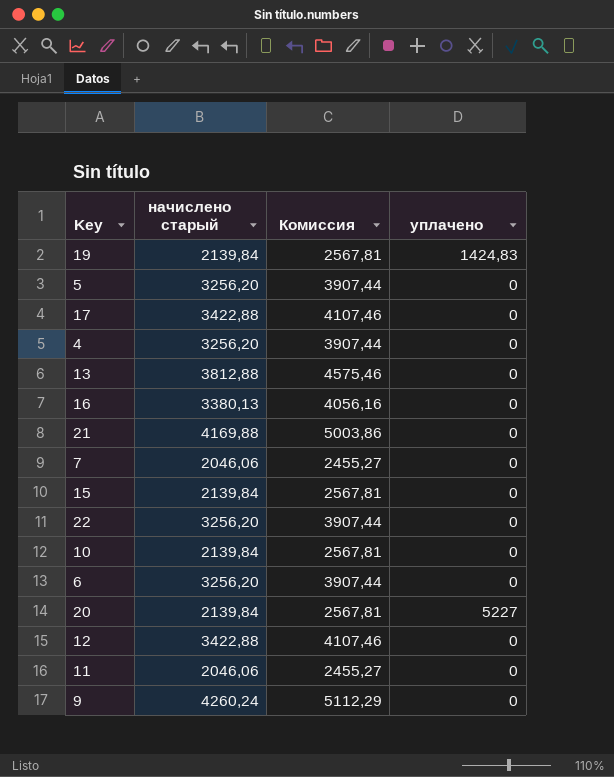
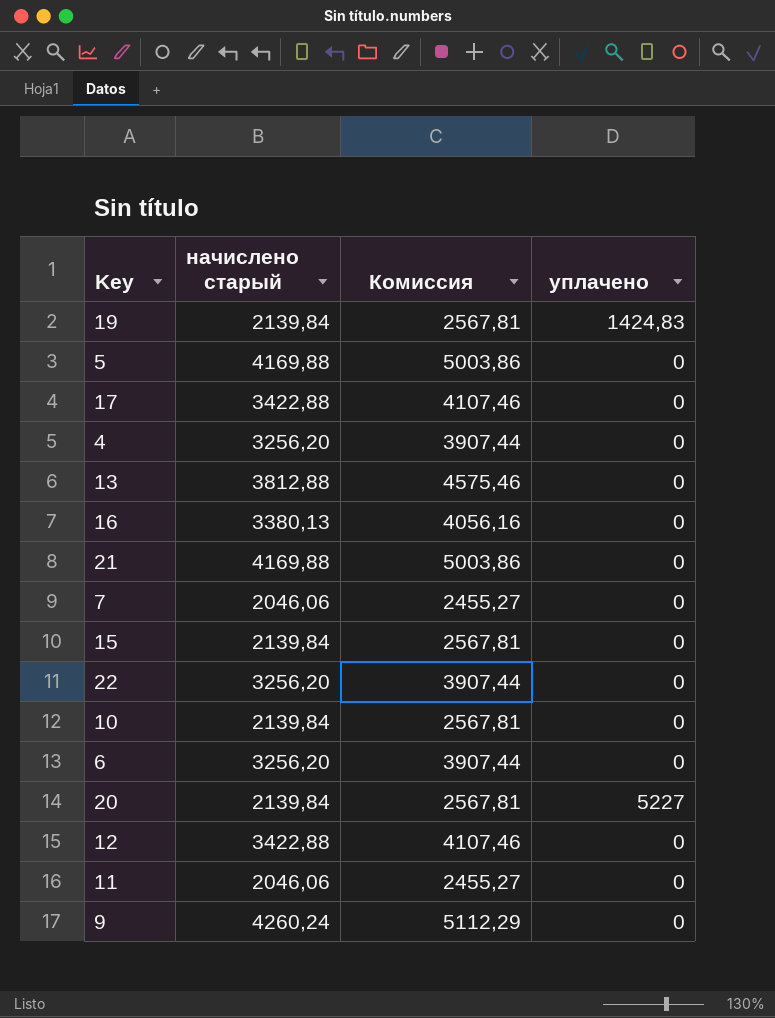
5 | начислено старый: 3256,20 -> 4169,88
5 | Комиссия: 3907,44 -> 5003,86

